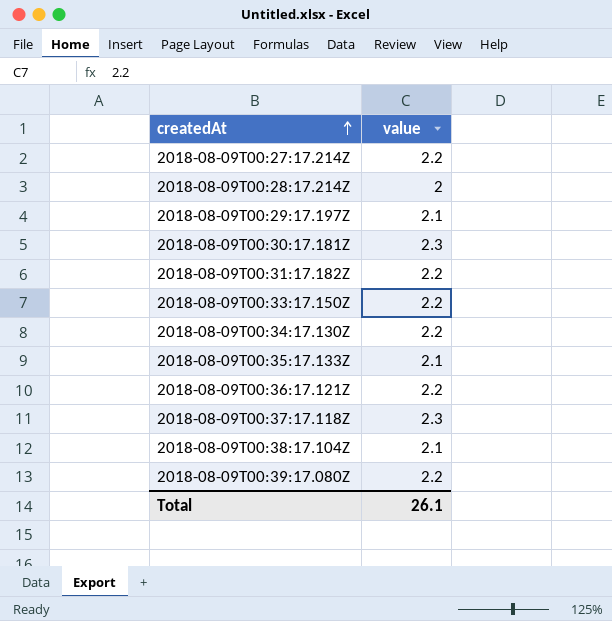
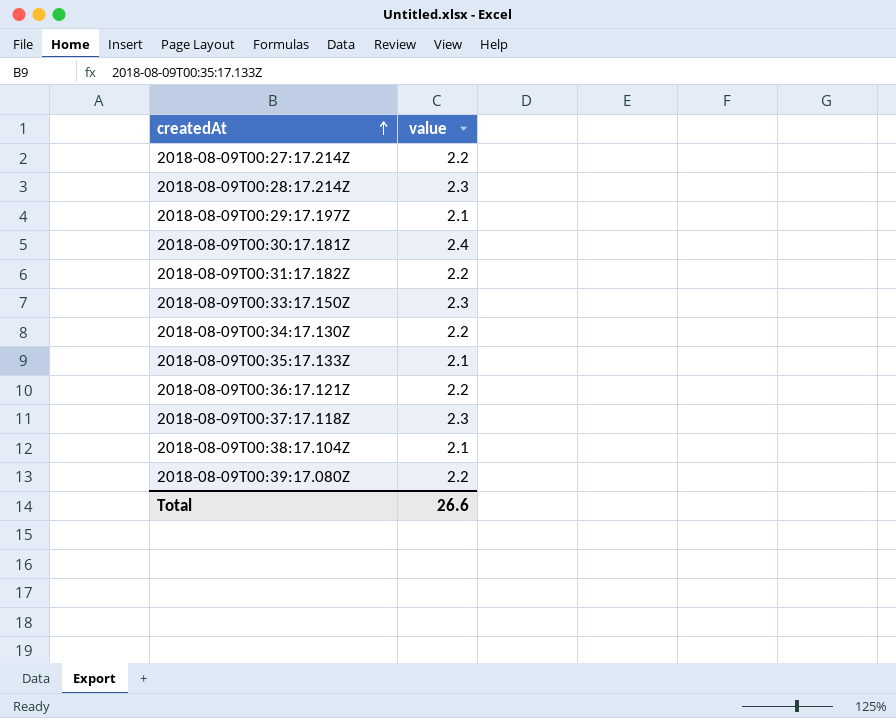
2018-08-09T00:28:17.214Z | value: 2 -> 2.3
2018-08-09T00:30:17.181Z | value: 2.3 -> 2.4
2018-08-09T00:33:17.150Z | value: 2.2 -> 2.3
Total | value: 26.1 -> 26.6

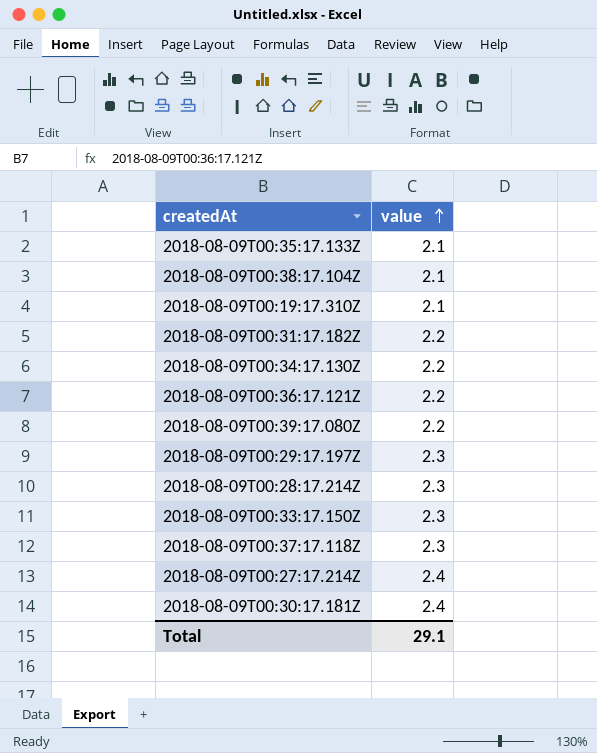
row order: createdAt ascending -> value ascending
row 2018-08-09T00:19:17.310Z: none -> 2.1
2018-08-09T00:29:17.197Z | value: 2.1 -> 2.3
2018-08-09T00:27:17.214Z | value: 2.2 -> 2.4
Total | value: 26.6 -> 29.1

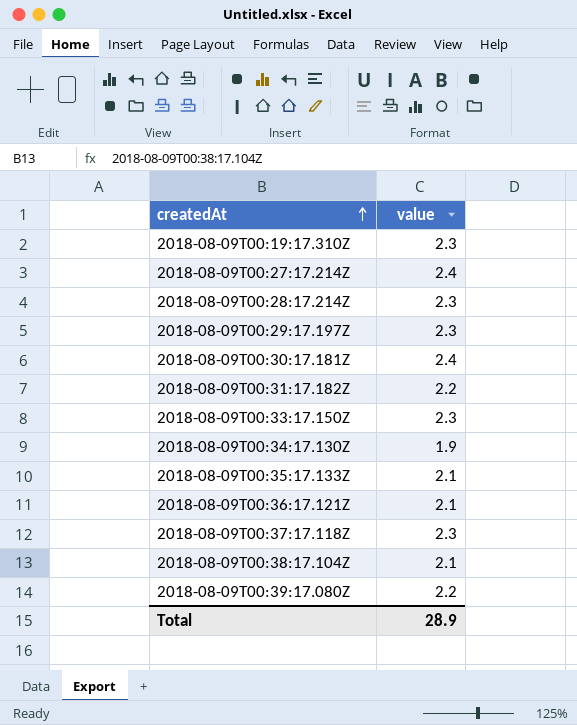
row order: value ascending -> createdAt ascending
2018-08-09T00:19:17.310Z | value: 2.1 -> 2.3
2018-08-09T00:34:17.130Z | value: 2.2 -> 1.9
2018-08-09T00:36:17.121Z | value: 2.2 -> 2.1
Total | value: 29.1 -> 28.9

